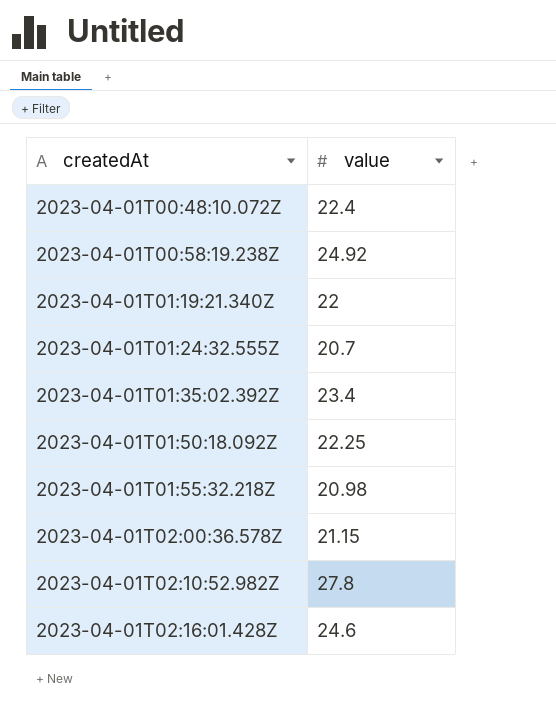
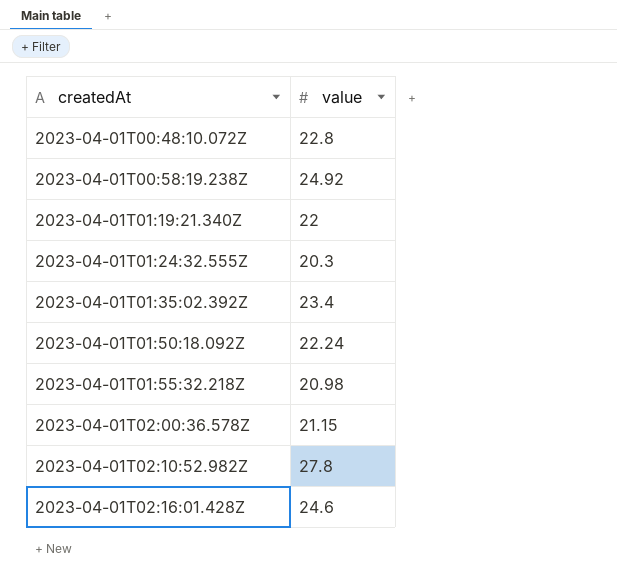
2023-04-01T00:48:10.072Z | value: 22.4 -> 22.8
2023-04-01T01:24:32.555Z | value: 20.7 -> 20.3
2023-04-01T01:50:18.092Z | value: 22.25 -> 22.24

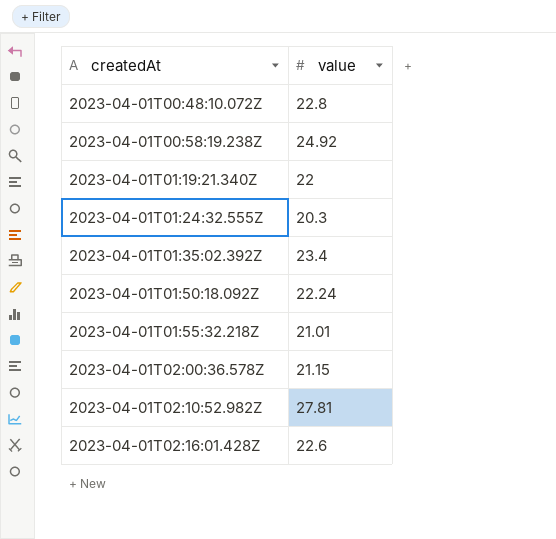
2023-04-01T01:55:32.218Z | value: 20.98 -> 21.01
2023-04-01T02:10:52.982Z | value: 27.8 -> 27.81
2023-04-01T02:16:01.428Z | value: 24.6 -> 22.6

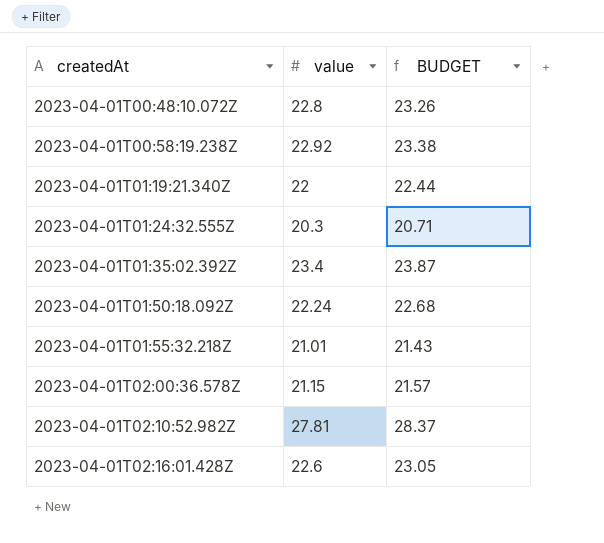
column BUDGET | formula: none -> [value] * 1.02
2023-04-01T00:58:19.238Z | value: 24.92 -> 22.92

